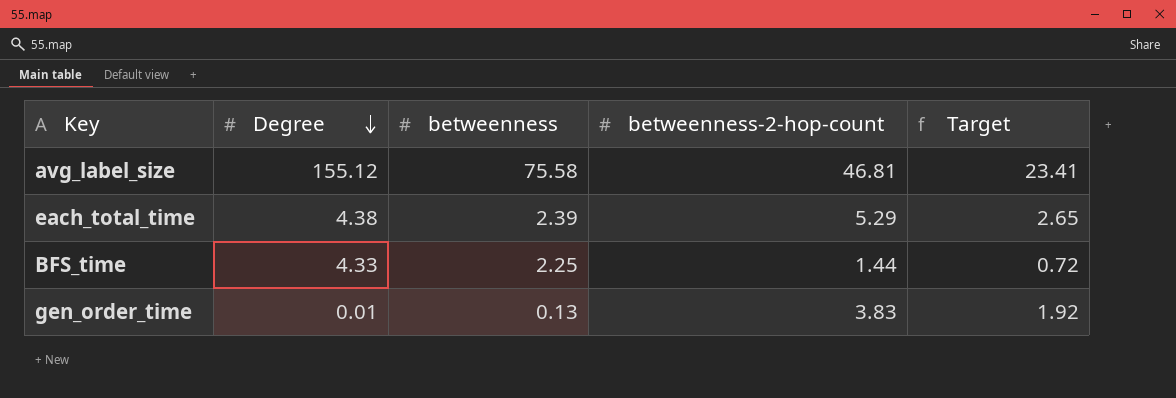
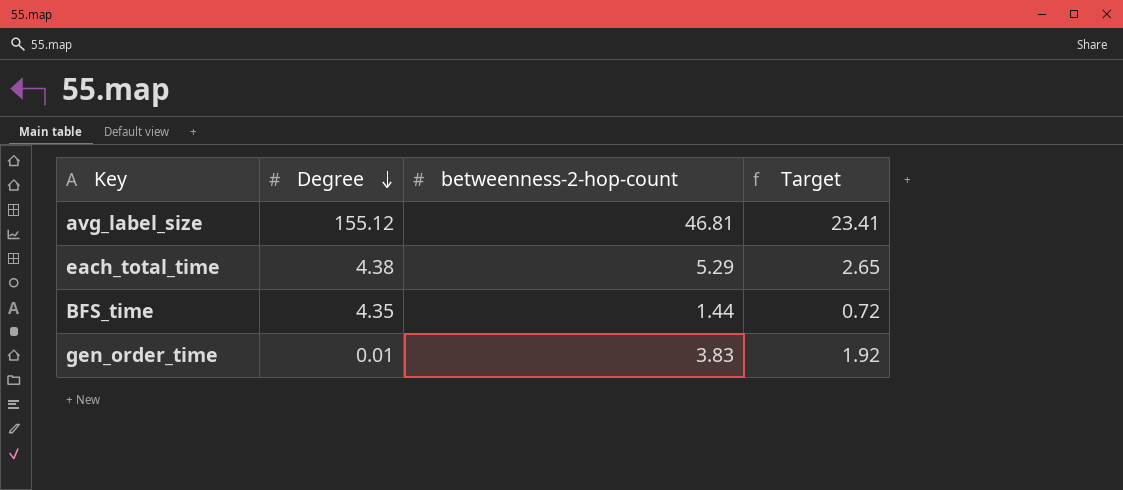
column betweenness | position: 3 -> none
BFS_time | Degree: 4.33 -> 4.35

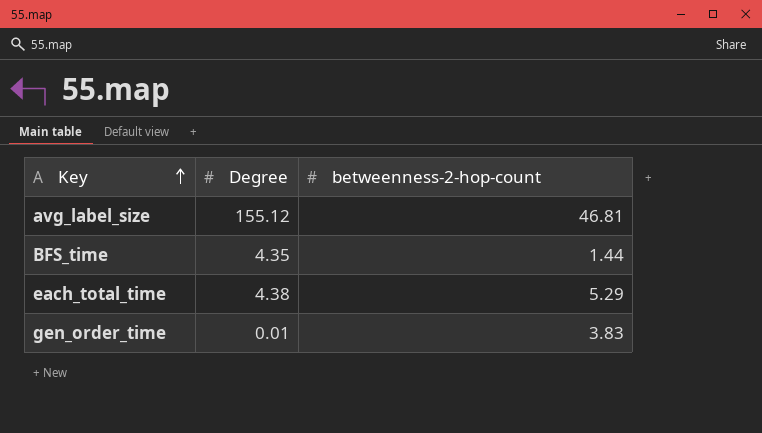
row order: Degree descending -> Key ascending
column Target | formula: [betweenness-2-hop-count] * 0.5 -> none

